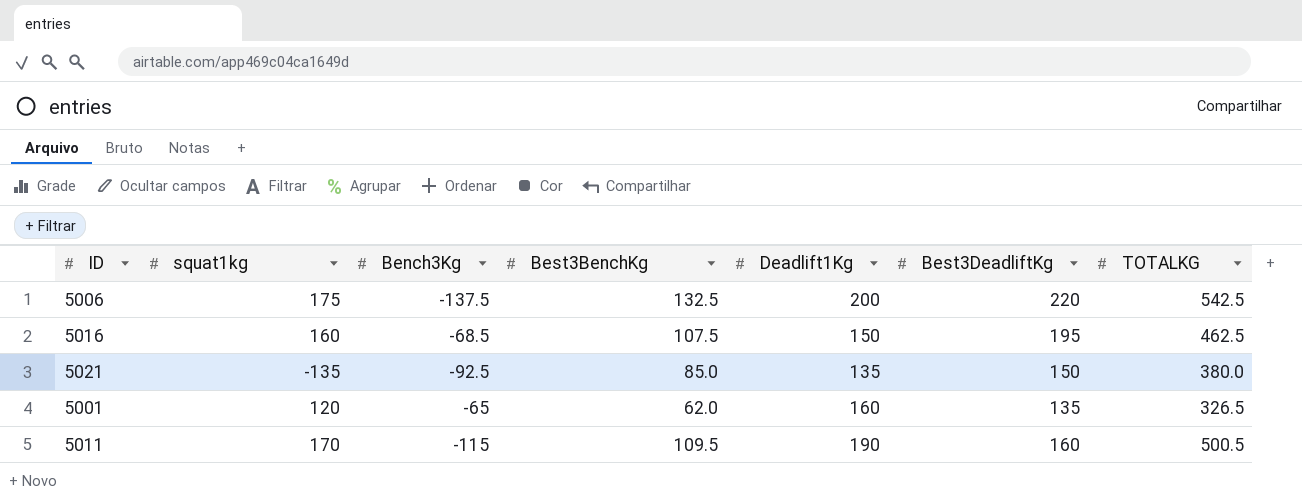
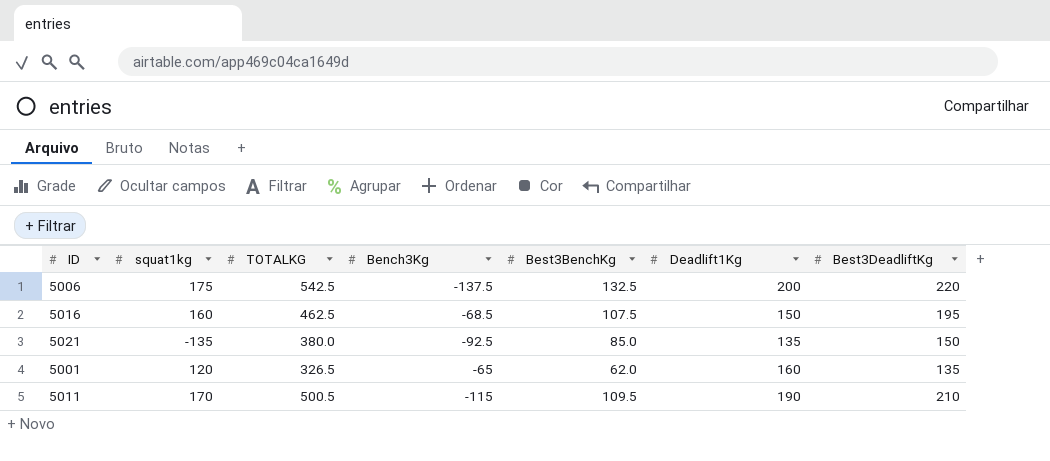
column TOTALKG | position: 7 -> 3
5011 | Best3DeadliftKg: 160 -> 210

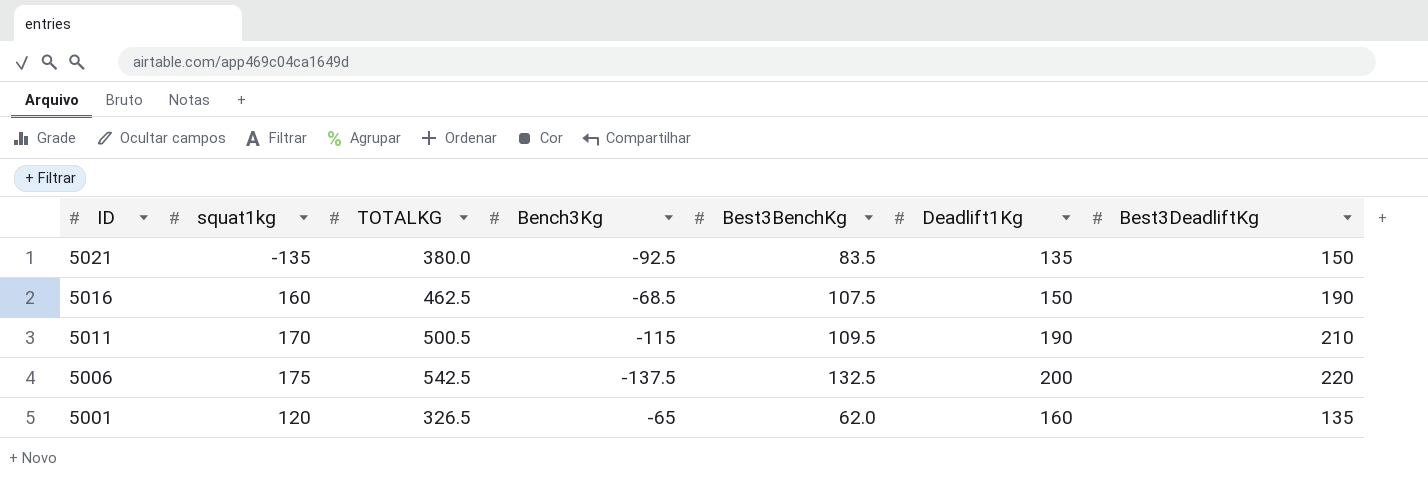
row order: none -> ID descending
5021 | Best3BenchKg: 85.0 -> 83.5
5016 | Best3DeadliftKg: 195 -> 190

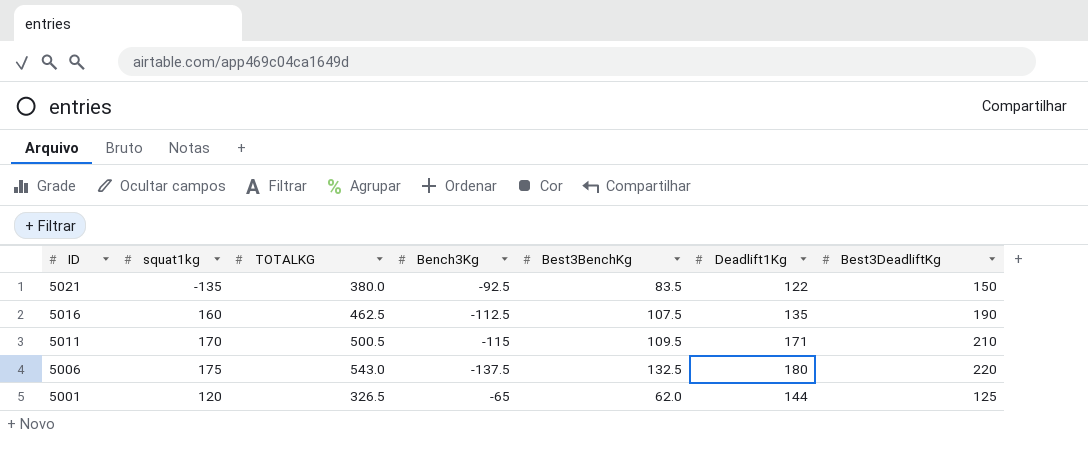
5021 | Deadlift1Kg: 135 -> 122
5016 | Bench3Kg: -68.5 -> -112.5
5016 | Deadlift1Kg: 150 -> 135
5011 | Deadlift1Kg: 190 -> 171
5006 | TOTALKG: 542.5 -> 543.0
5006 | Deadlift1Kg: 200 -> 180
5001 | Deadlift1Kg: 160 -> 144
5001 | Best3DeadliftKg: 135 -> 125

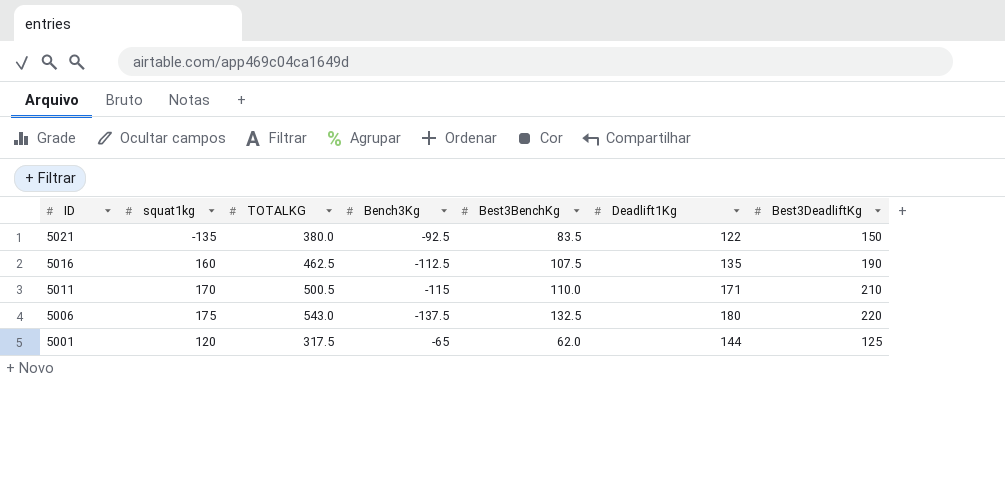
5011 | Best3BenchKg: 109.5 -> 110.0
5001 | TOTALKG: 326.5 -> 317.5

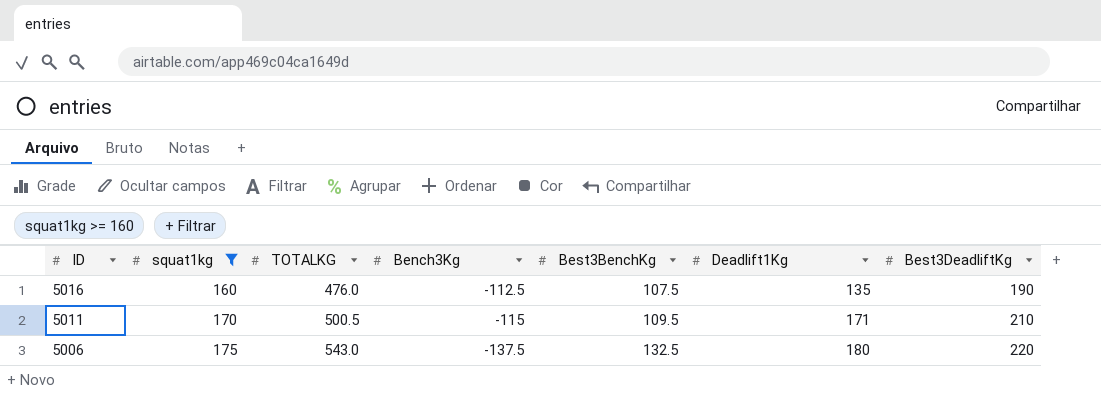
filter: none -> squat1kg >= 160
5016 | TOTALKG: 462.5 -> 476.0
5011 | Best3BenchKg: 110.0 -> 109.5

